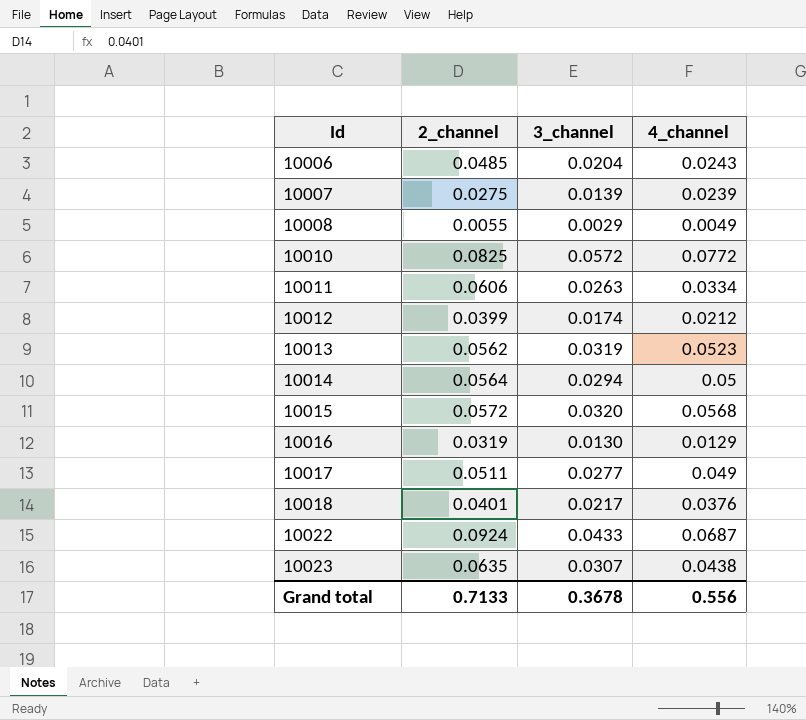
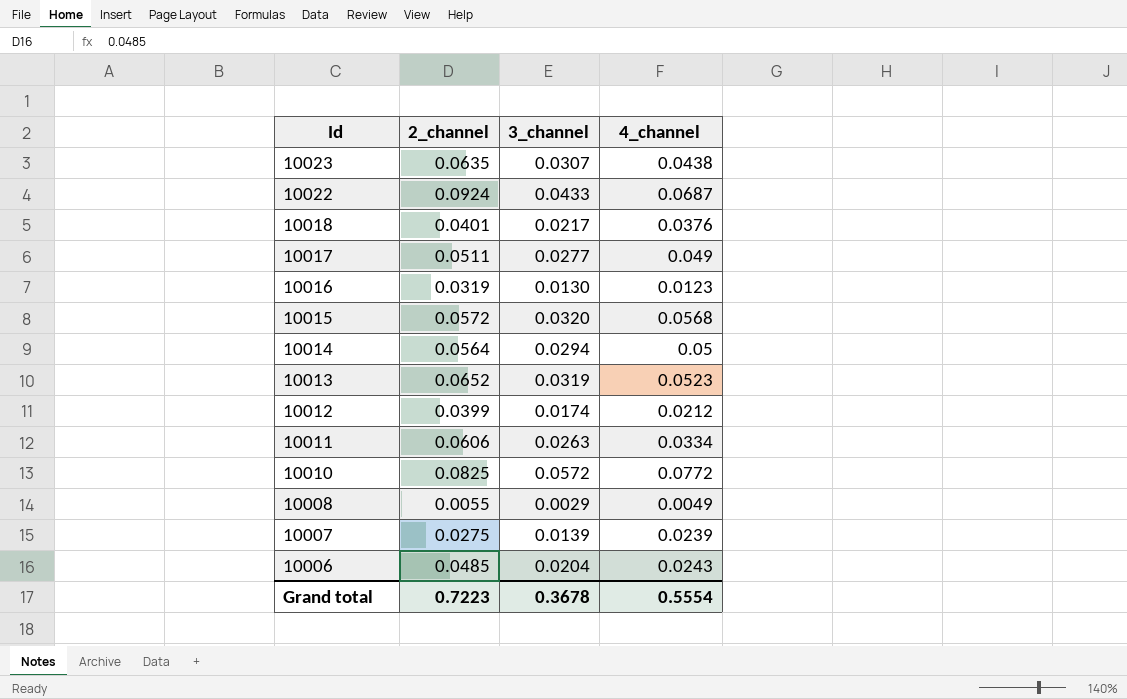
row order: Id ascending -> Id descending
10016 | 4_channel: 0.0129 -> 0.0123
10013 | 2_channel: 0.0562 -> 0.0652
Grand total | 2_channel: 0.7133 -> 0.7223
Grand total | 4_channel: 0.556 -> 0.5554

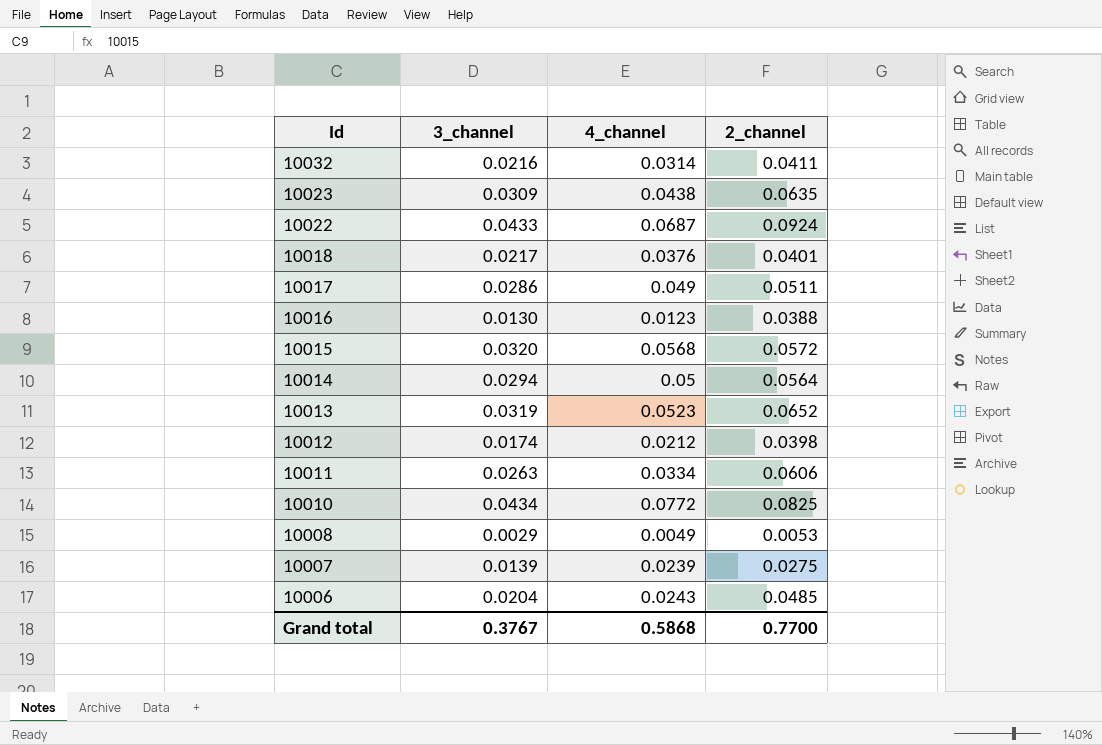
column 2_channel | position: 2 -> 4
row 10032: none -> 0.0216 | 0.0314 | 0.0411
10023 | 3_channel: 0.0307 -> 0.0309
10017 | 3_channel: 0.0277 -> 0.0286
10016 | 2_channel: 0.0319 -> 0.0388
10012 | 2_channel: 0.0399 -> 0.0398
10010 | 3_channel: 0.0572 -> 0.0434
10008 | 2_channel: 0.0055 -> 0.0053
Grand total | 3_channel: 0.3678 -> 0.3767
Grand total | 4_channel: 0.5554 -> 0.5868
Grand total | 2_channel: 0.7223 -> 0.7700

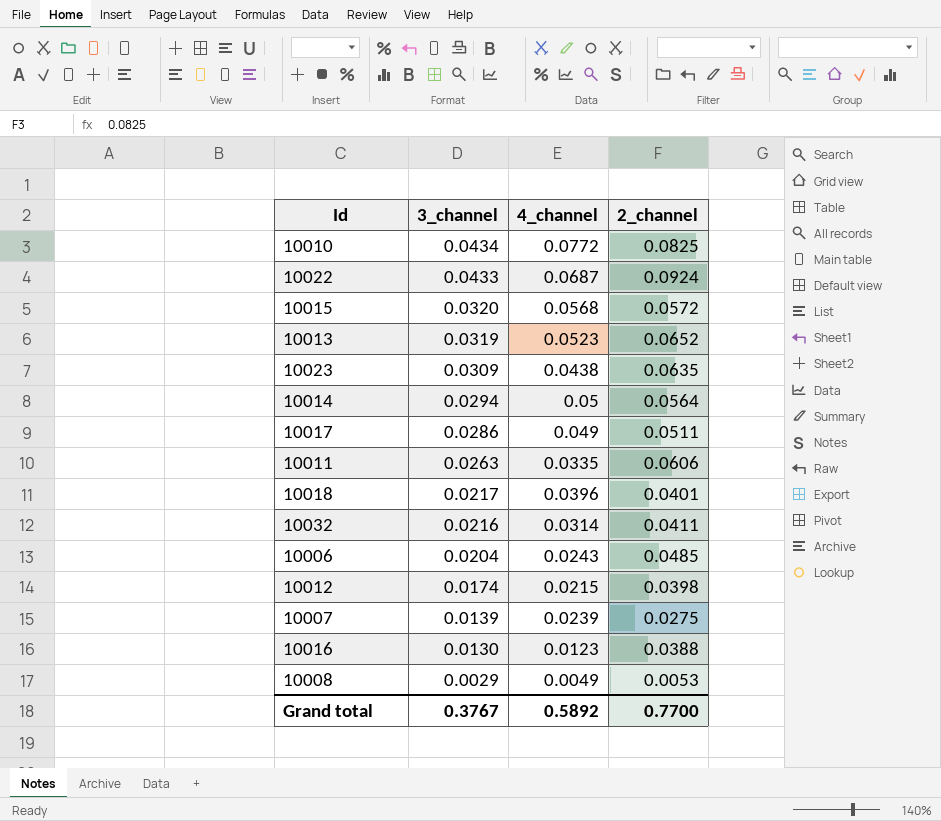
row order: Id descending -> 3_channel descending
10011 | 4_channel: 0.0334 -> 0.0335
10018 | 4_channel: 0.0376 -> 0.0396
10012 | 4_channel: 0.0212 -> 0.0215
Grand total | 4_channel: 0.5868 -> 0.5892

